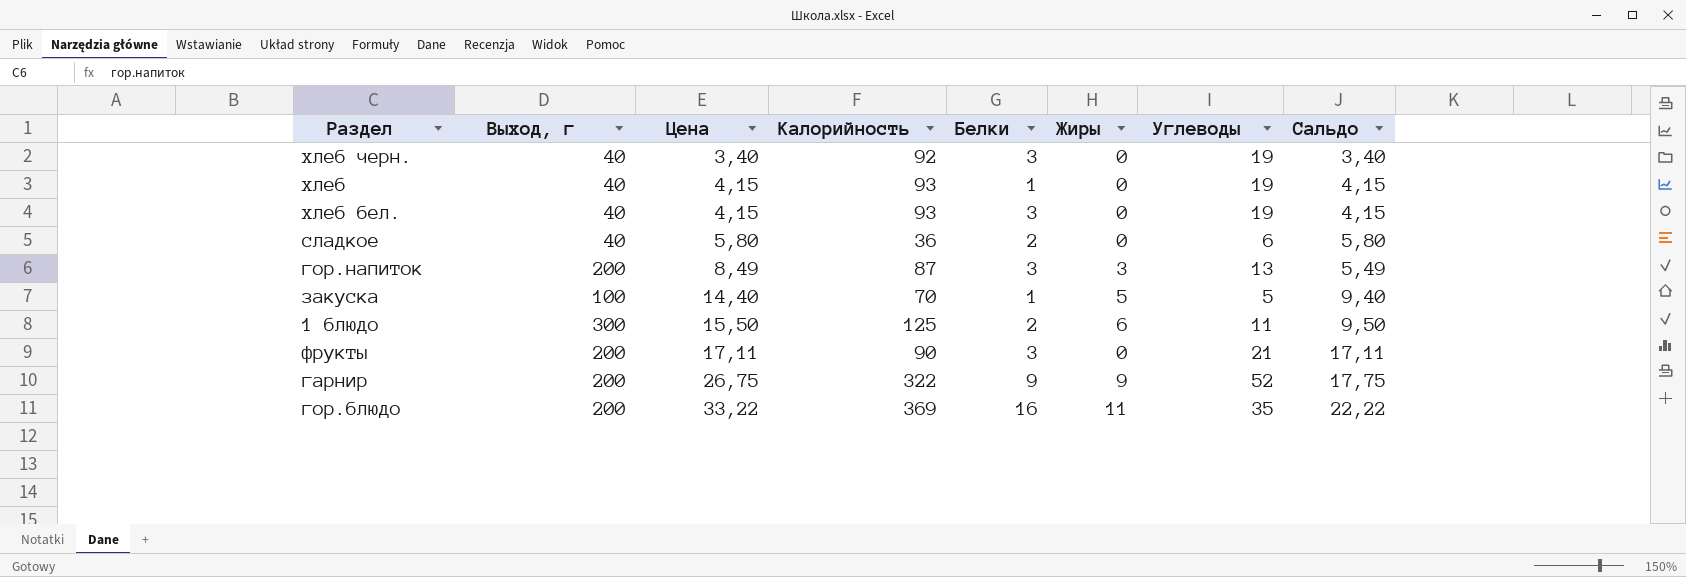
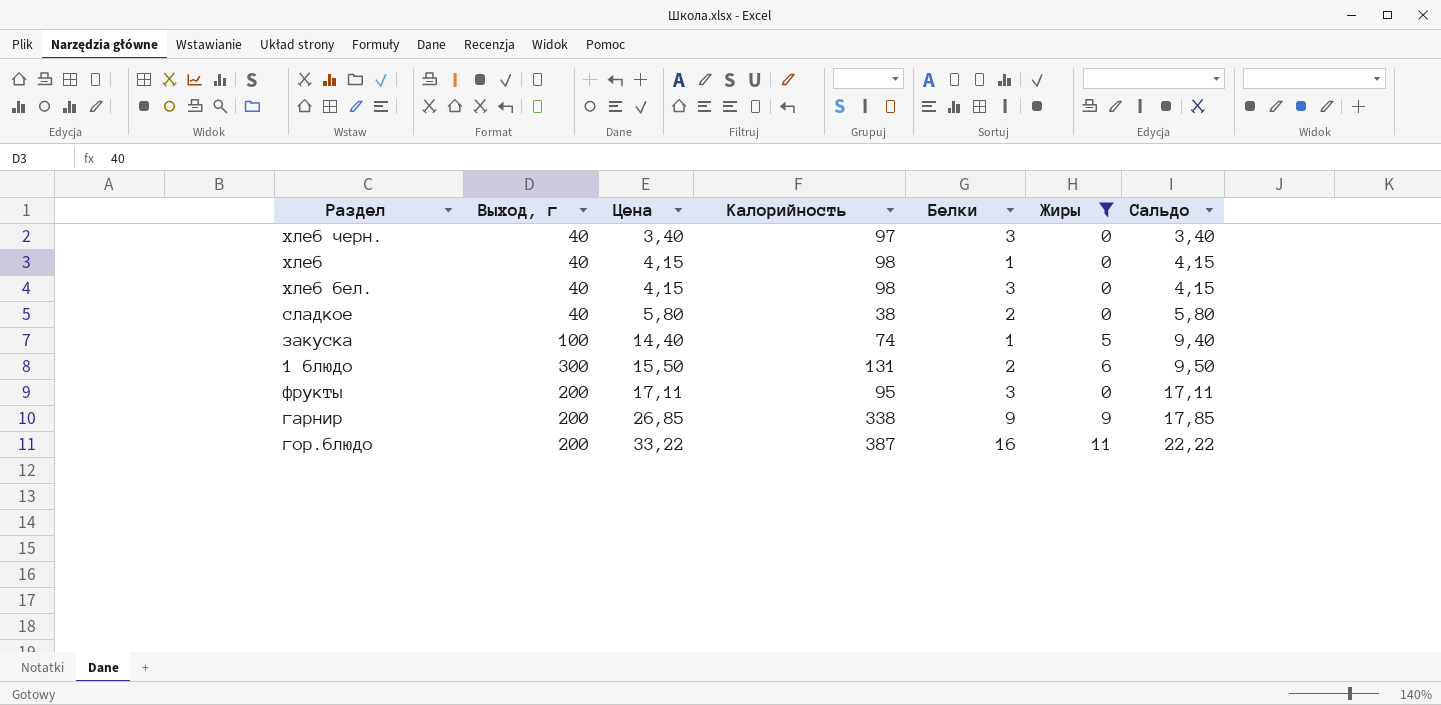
filter: none -> Жиры != 3
column Углеводы | position: 7 -> none
хлеб черн. | Калорийность: 92 -> 97
хлеб | Калорийность: 93 -> 98
хлеб бел. | Калорийность: 93 -> 98
сладкое | Калорийность: 36 -> 38
закуска | Калорийность: 70 -> 74
1 блюдо | Калорийность: 125 -> 131
фрукты | Калорийность: 90 -> 95
гарнир | Цена: 26,75 -> 26,85
гарнир | Калорийность: 322 -> 338
гарнир | Сальдо: 17,75 -> 17,85
гор.блюдо | Калорийность: 369 -> 387

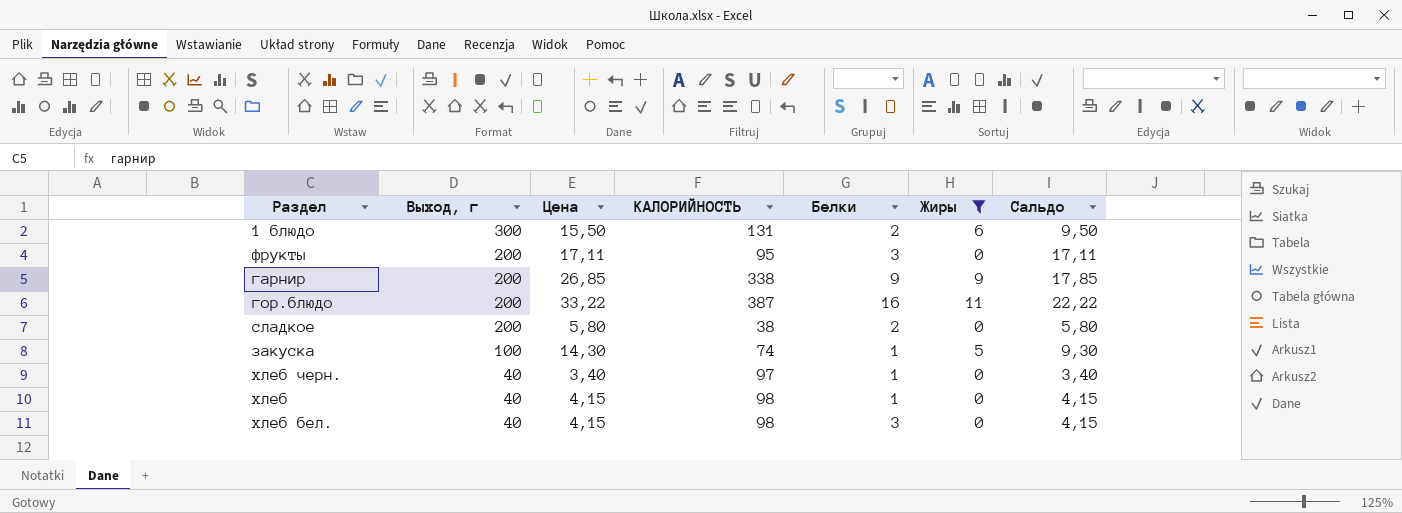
row order: Цена ascending -> Выход, г descending
column name: Калорийность -> КАЛОРИЙНОСТЬ
сладкое | Выход, г: 40 -> 200
закуска | Цена: 14,40 -> 14,30
закуска | Сальдо: 9,40 -> 9,30
хлеб черн. | Белки: 3 -> 1

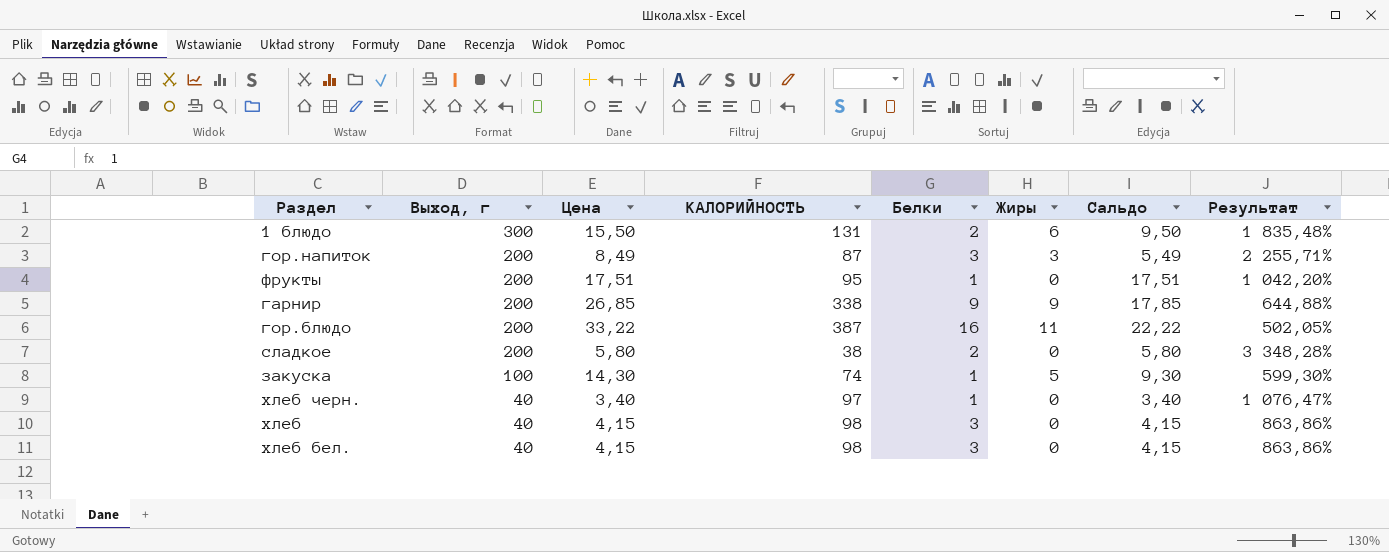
filter: Жиры != 3 -> none
column Результат | formula: none -> ([Выход, г] - [Цена]) / [Цена]
фрукты | Цена: 17,11 -> 17,51
фрукты | Белки: 3 -> 1
фрукты | Сальдо: 17,11 -> 17,51
хлеб | Белки: 1 -> 3

